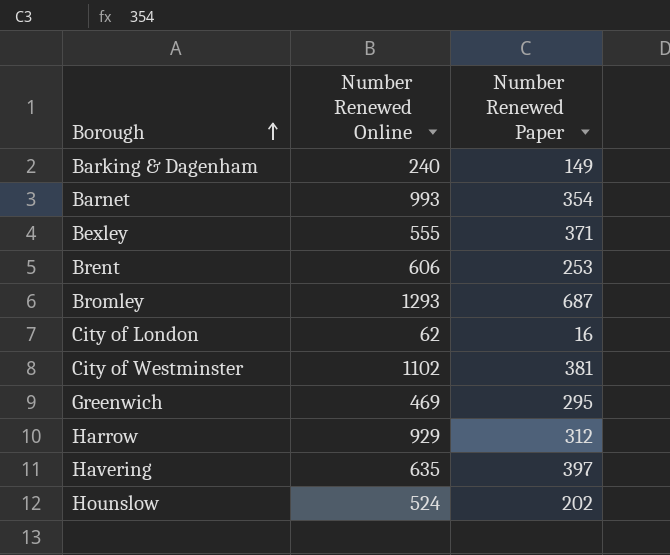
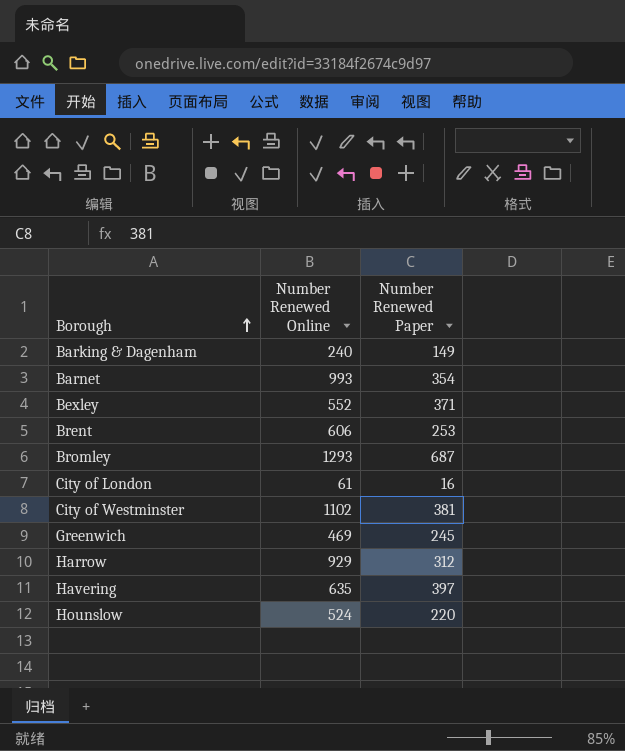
Bexley | Number Renewed Online: 555 -> 552
City of London | Number Renewed Online: 62 -> 61
Greenwich | Number Renewed Paper: 295 -> 245
Hounslow | Number Renewed Paper: 202 -> 220

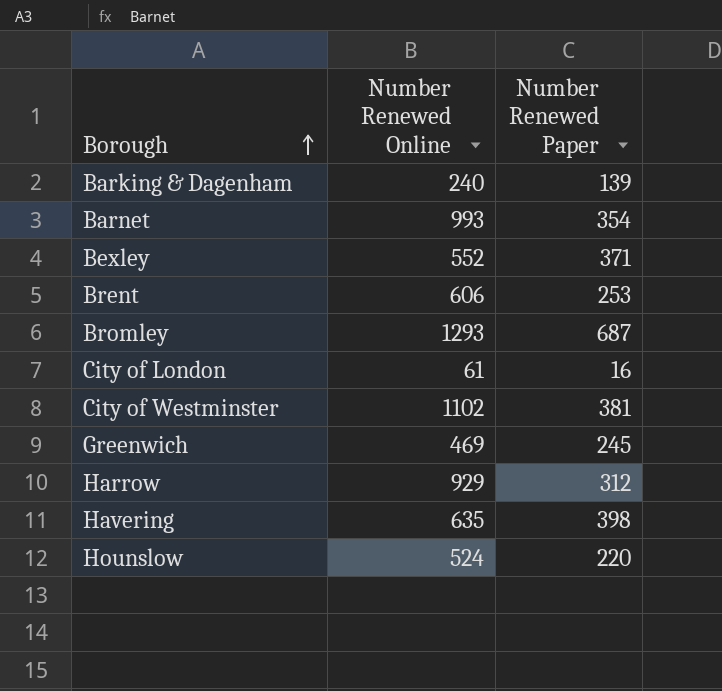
Barking & Dagenham | Number Renewed Paper: 149 -> 139
Havering | Number Renewed Paper: 397 -> 398

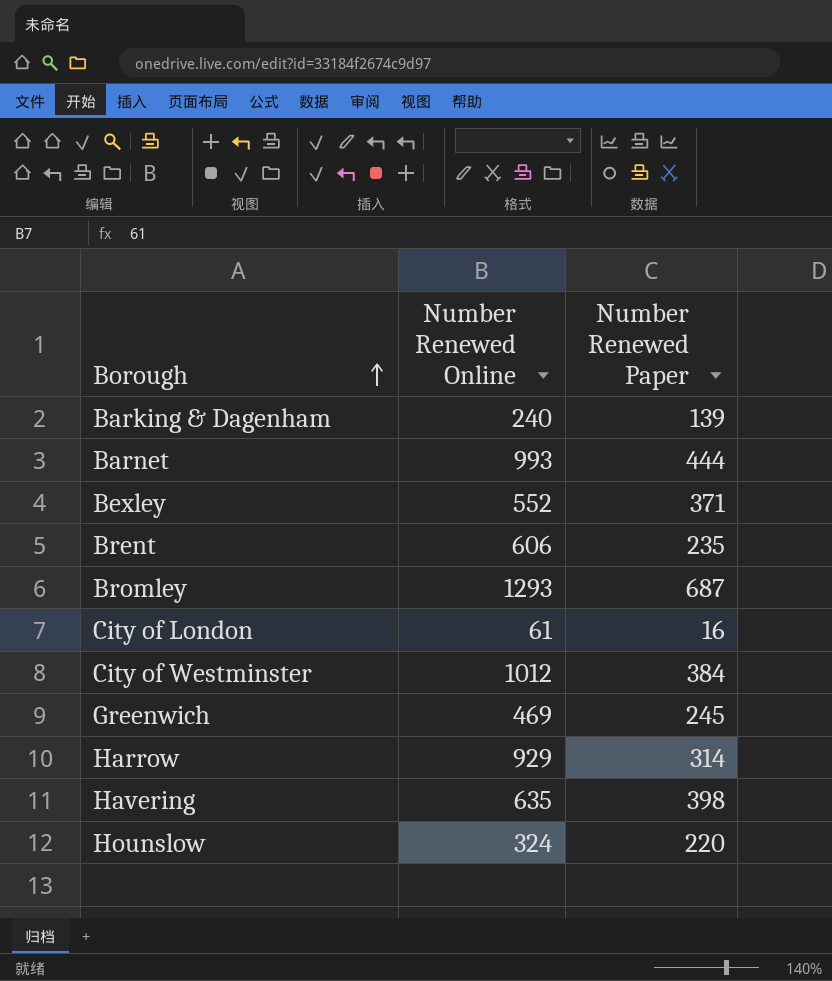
Barnet | Number Renewed Paper: 354 -> 444
Brent | Number Renewed Paper: 253 -> 235
City of Westminster | Number Renewed Online: 1102 -> 1012
City of Westminster | Number Renewed Paper: 381 -> 384
Harrow | Number Renewed Paper: 312 -> 314
Hounslow | Number Renewed Online: 524 -> 324

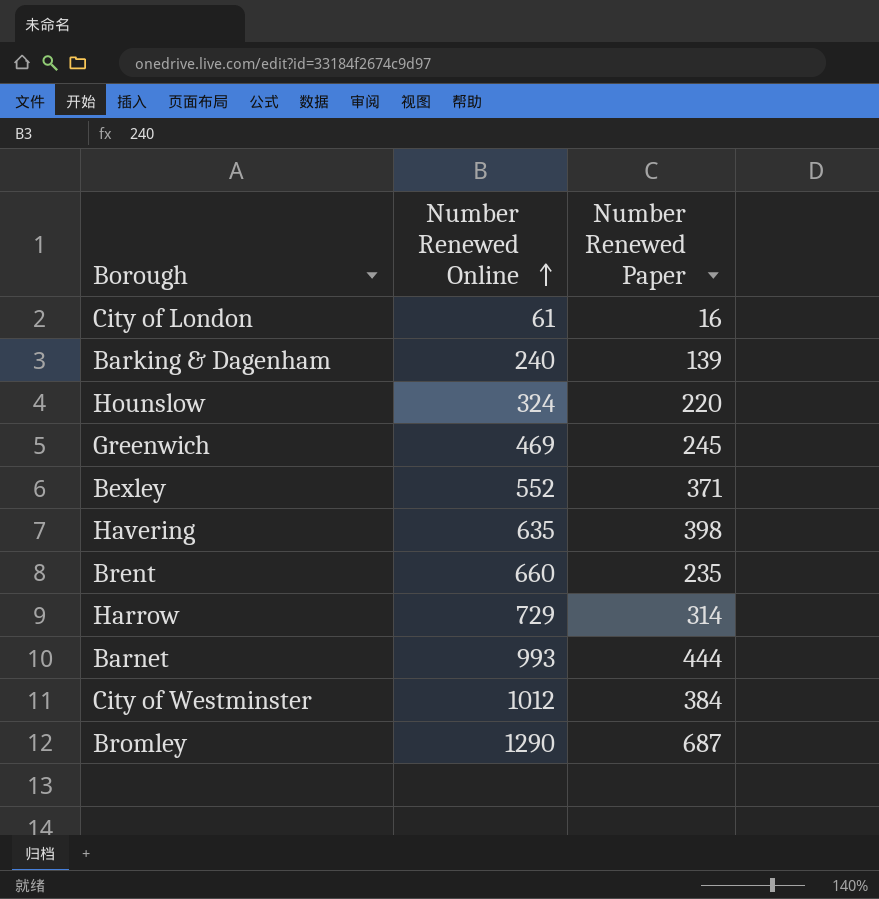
row order: Borough ascending -> Number Renewed Online ascending
Brent | Number Renewed Online: 606 -> 660
Harrow | Number Renewed Online: 929 -> 729
Bromley | Number Renewed Online: 1293 -> 1290

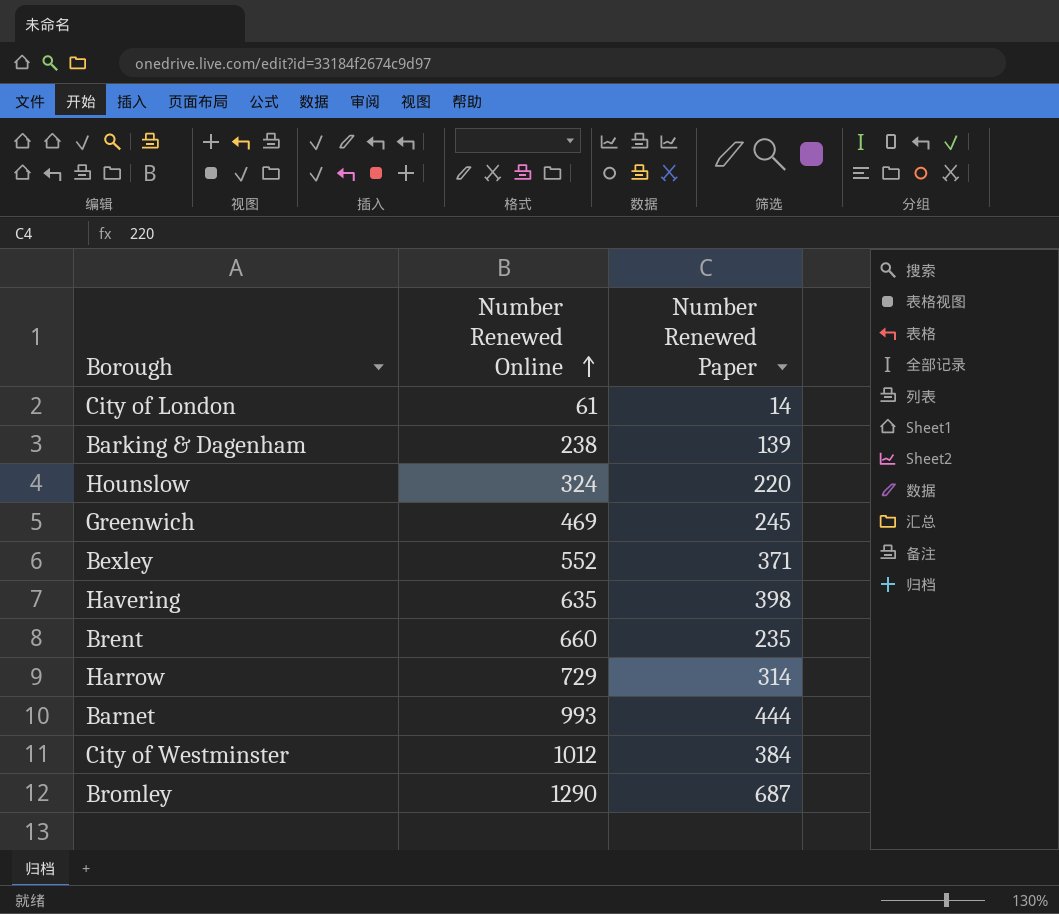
City of London | Number Renewed Paper: 16 -> 14
Barking & Dagenham | Number Renewed Online: 240 -> 238

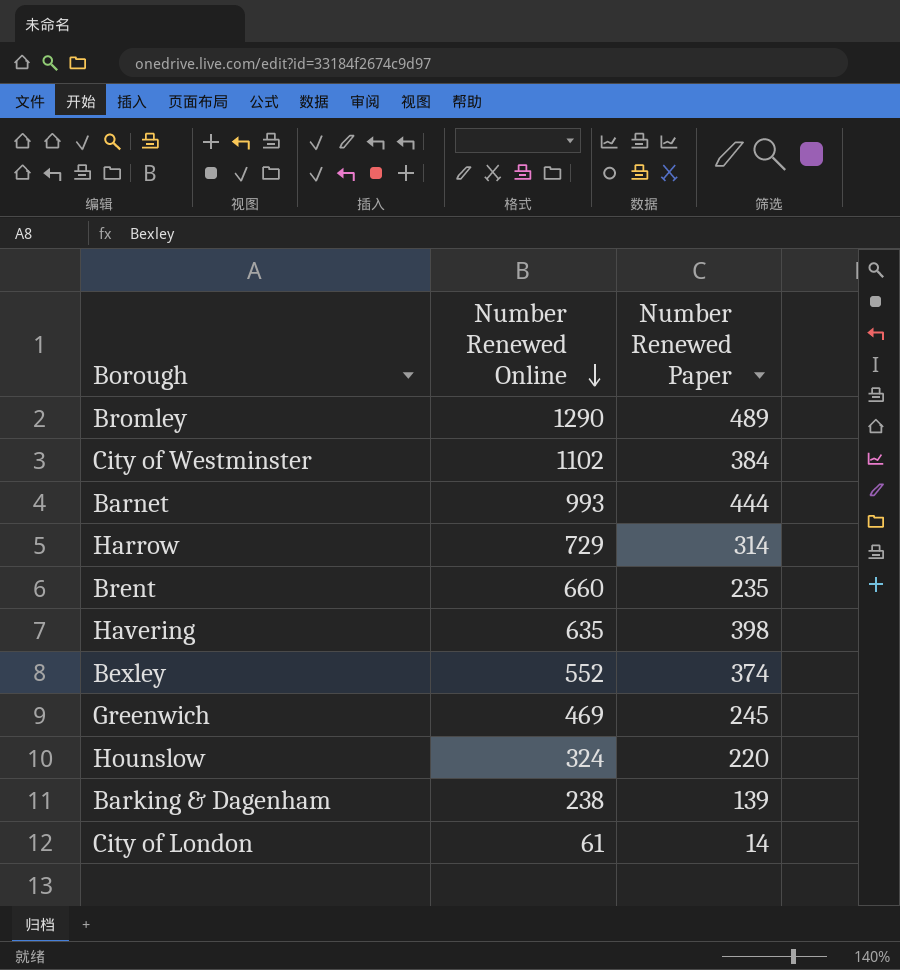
row order: Number Renewed Online ascending -> Number Renewed Online descending
Bromley | Number Renewed Paper: 687 -> 489
City of Westminster | Number Renewed Online: 1012 -> 1102
Bexley | Number Renewed Paper: 371 -> 374

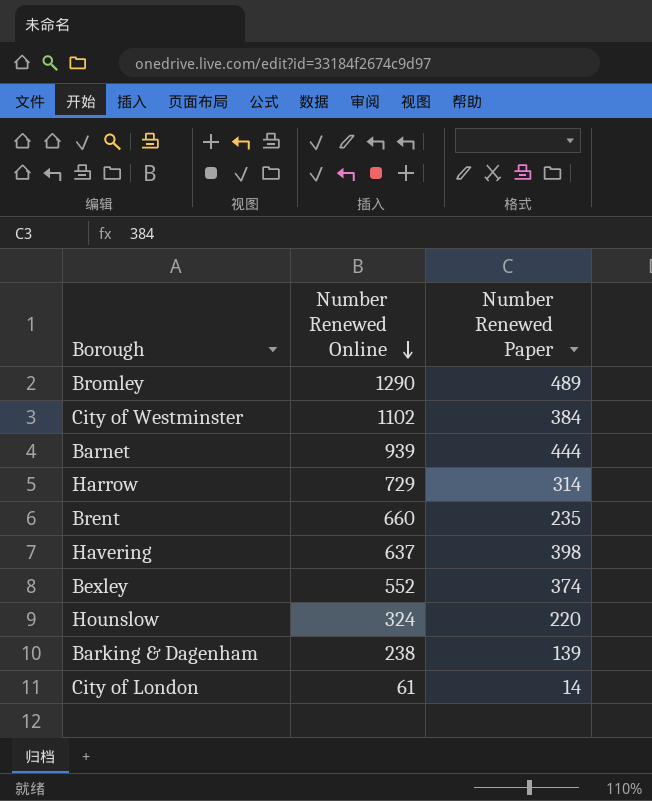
row Greenwich: 469 | 245 -> none
Barnet | Number Renewed Online: 993 -> 939
Havering | Number Renewed Online: 635 -> 637

